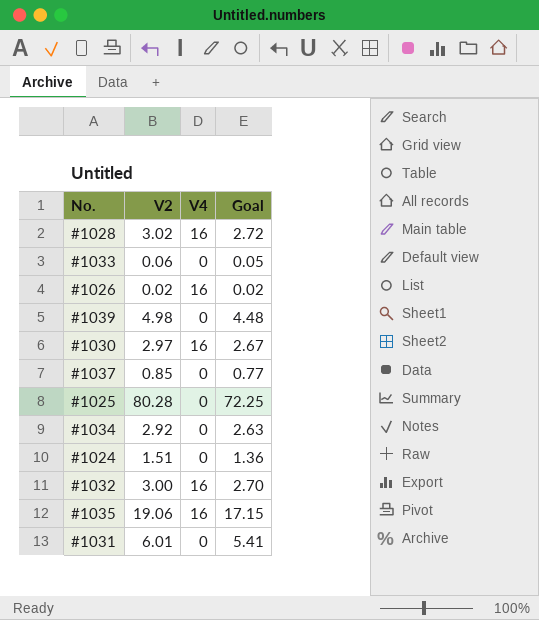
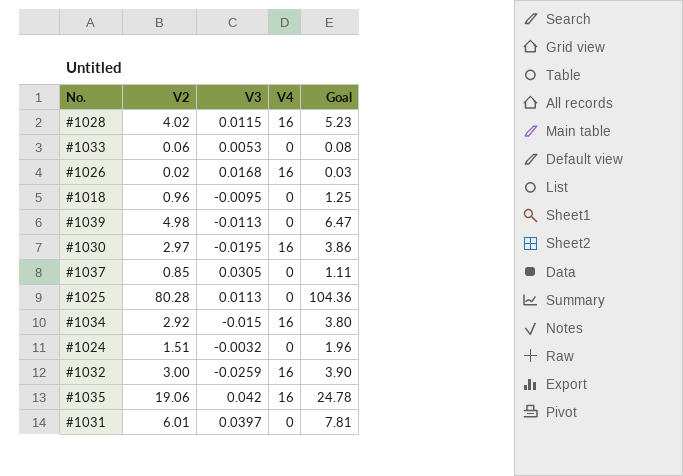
column V3 | position: none -> 3
column Goal | formula: [V2] * 0.9 -> [V2] * 1.3
#1028 | V2: 3.02 -> 4.02
row #1018: none -> 0.96 | -0.0095 | 0 | 1.25
#1034 | V4: 0 -> 16

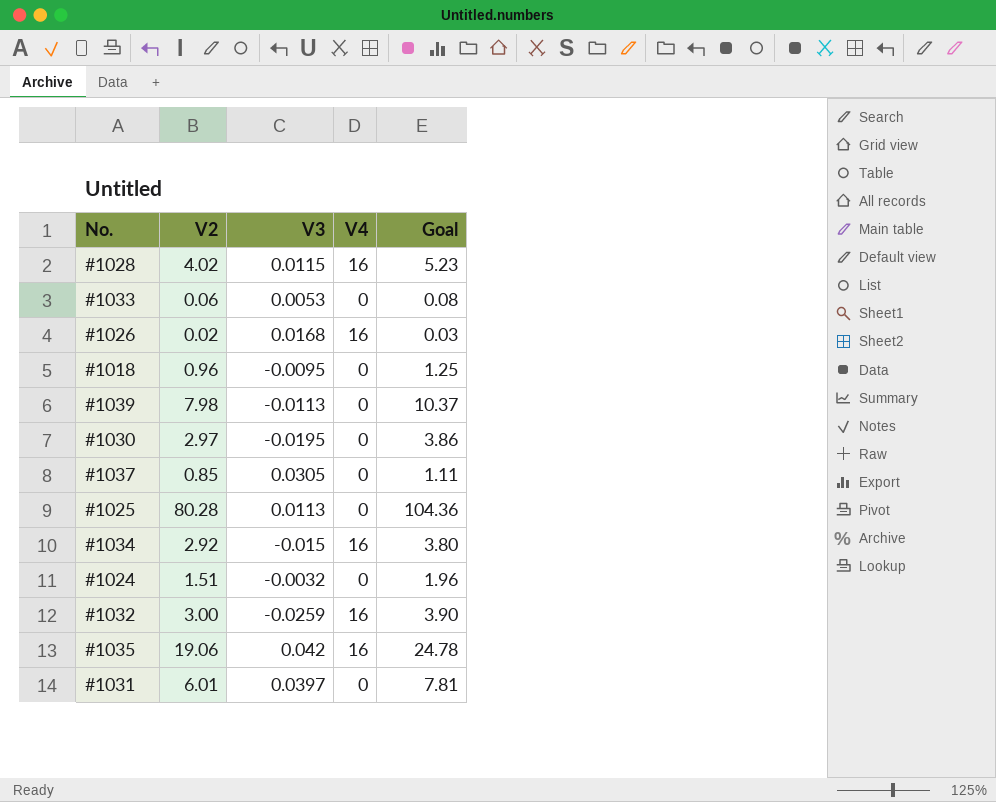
#1039 | V2: 4.98 -> 7.98
#1039 | Goal: 6.47 -> 10.37
#1030 | V4: 16 -> 0

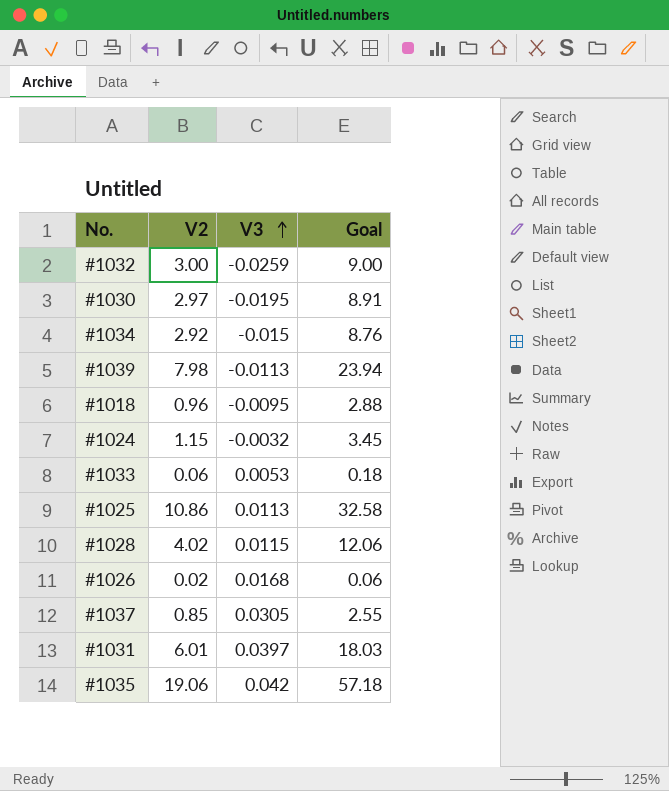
row order: none -> V3 ascending
column V4 | position: 4 -> none
column Goal | formula: [V2] * 1.3 -> [V2] * 3
#1024 | V2: 1.51 -> 1.15
#1025 | V2: 80.28 -> 10.86

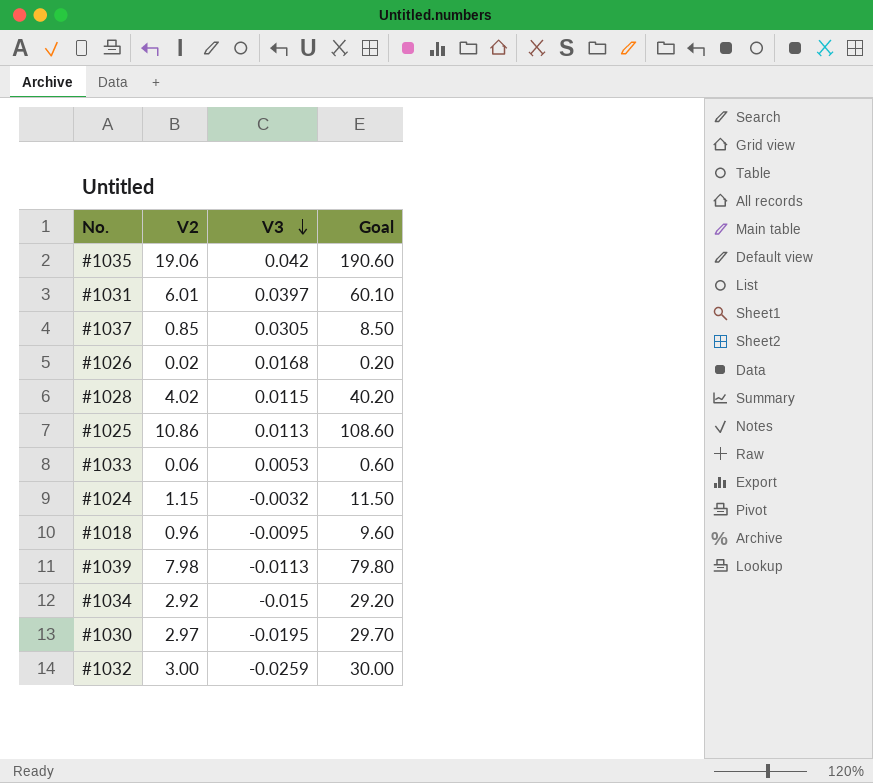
row order: V3 ascending -> V3 descending
column Goal | formula: [V2] * 3 -> [V2] * 10

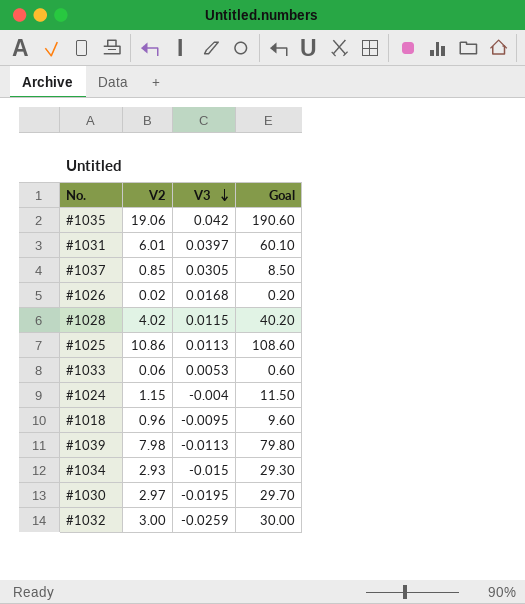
#1024 | V3: -0.0032 -> -0.004
#1034 | V2: 2.92 -> 2.93
#1034 | Goal: 29.20 -> 29.30

